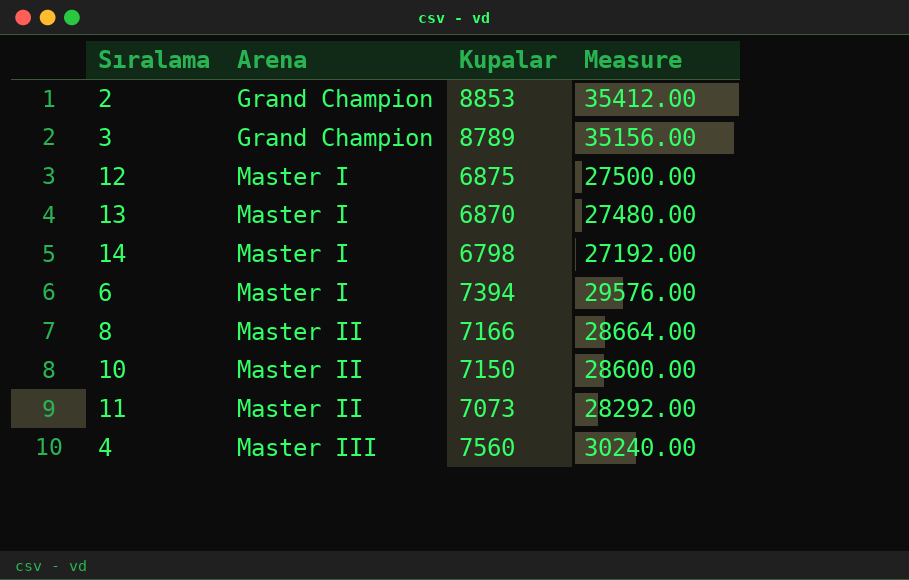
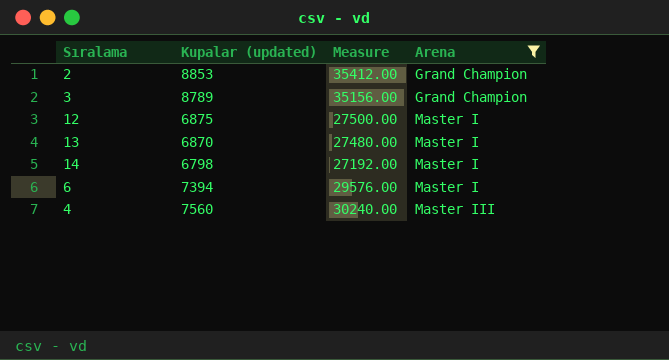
filter: none -> Arena != Master II
column name: Kupalar -> Kupalar (updated)
column Arena | position: 2 -> 4

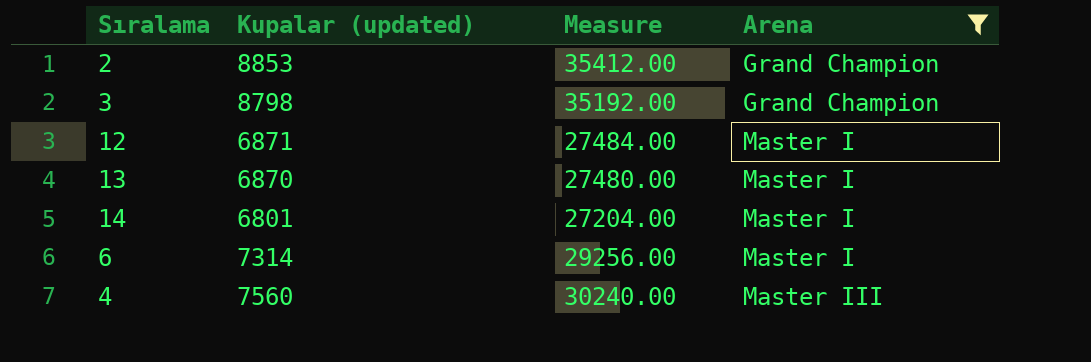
3 | Kupalar (updated): 8789 -> 8798
3 | Measure: 35156.00 -> 35192.00
12 | Kupalar (updated): 6875 -> 6871
12 | Measure: 27500.00 -> 27484.00
14 | Kupalar (updated): 6798 -> 6801
14 | Measure: 27192.00 -> 27204.00
6 | Kupalar (updated): 7394 -> 7314
6 | Measure: 29576.00 -> 29256.00

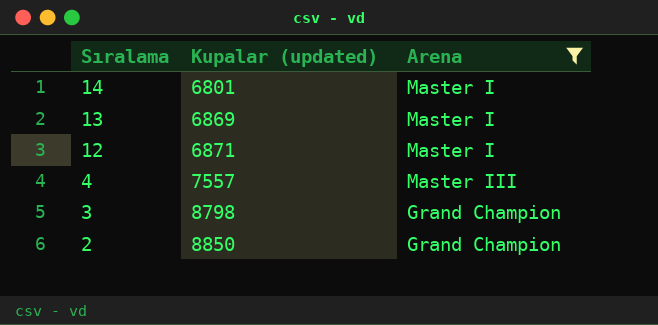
row order: Arena ascending -> Sıralama descending
column Measure | formula: [Kupalar (updated)] * 4 -> none
row 6: 7314 | 29256.00 | Master I -> none
13 | Kupalar (updated): 6870 -> 6869
4 | Kupalar (updated): 7560 -> 7557
2 | Kupalar (updated): 8853 -> 8850

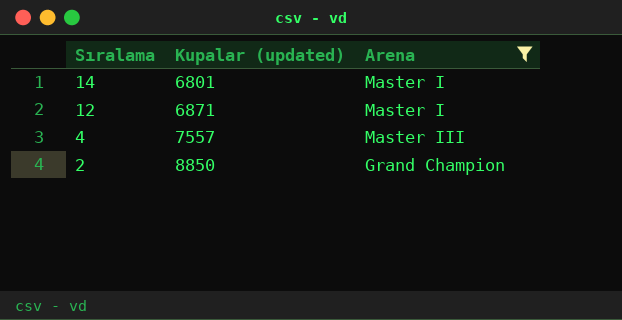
row 13: 6869 | Master I -> none
row 3: 8798 | Grand Champion -> none

